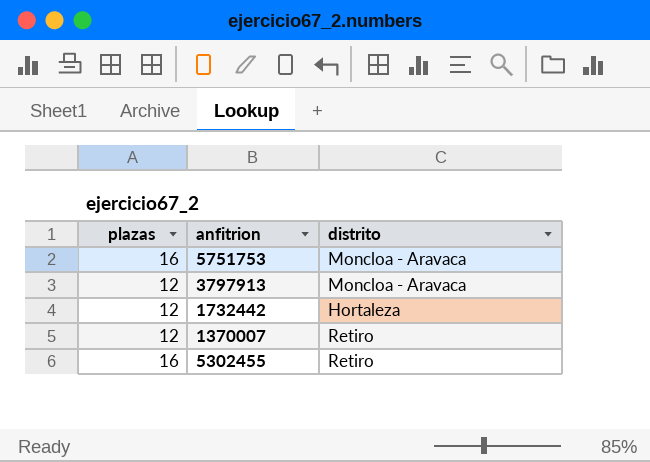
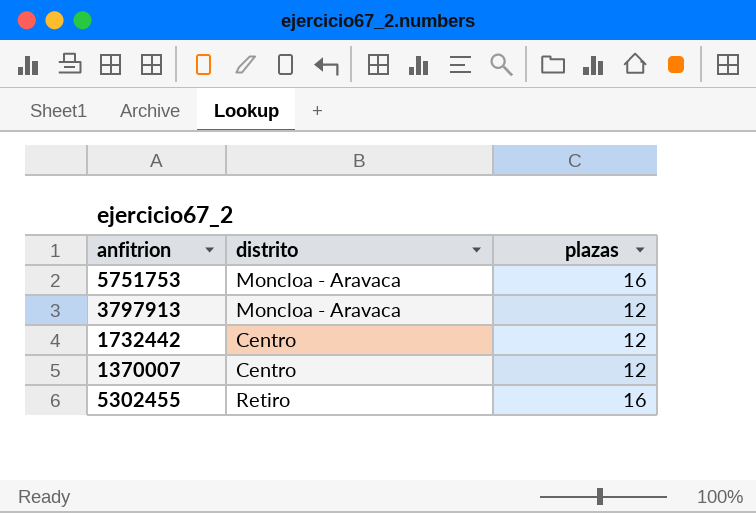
column plazas | position: 1 -> 3
1732442 | distrito: Hortaleza -> Centro
1370007 | distrito: Retiro -> Centro

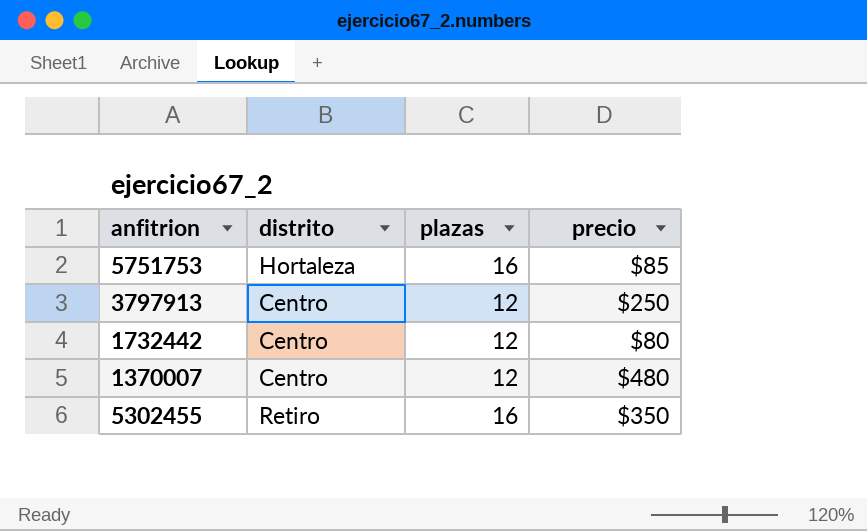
column precio | position: none -> 4
5751753 | distrito: Moncloa - Aravaca -> Hortaleza
3797913 | distrito: Moncloa - Aravaca -> Centro

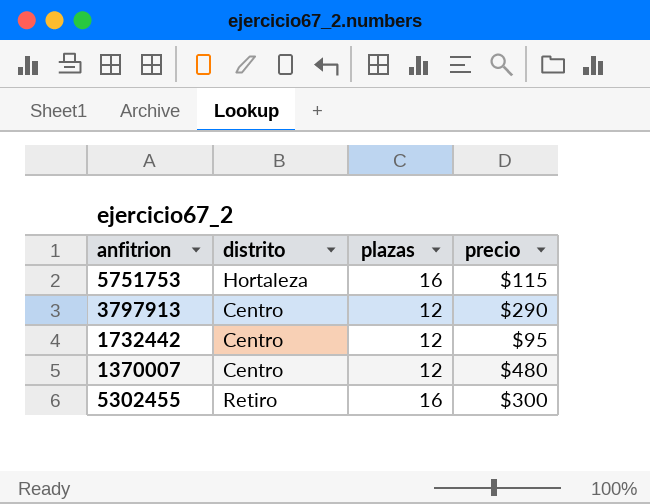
5751753 | precio: $85 -> $115
3797913 | precio: $250 -> $290
1732442 | precio: $80 -> $95
5302455 | precio: $350 -> $300

